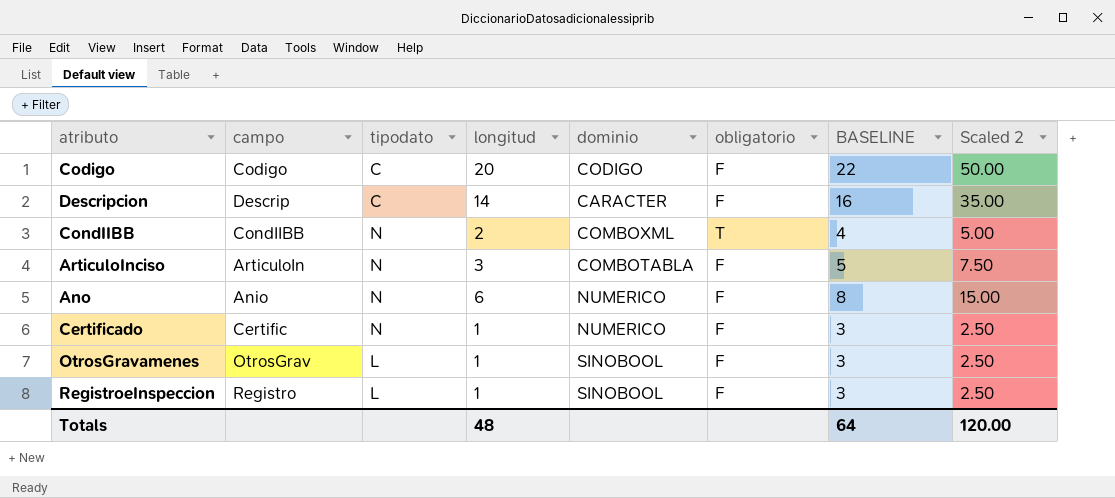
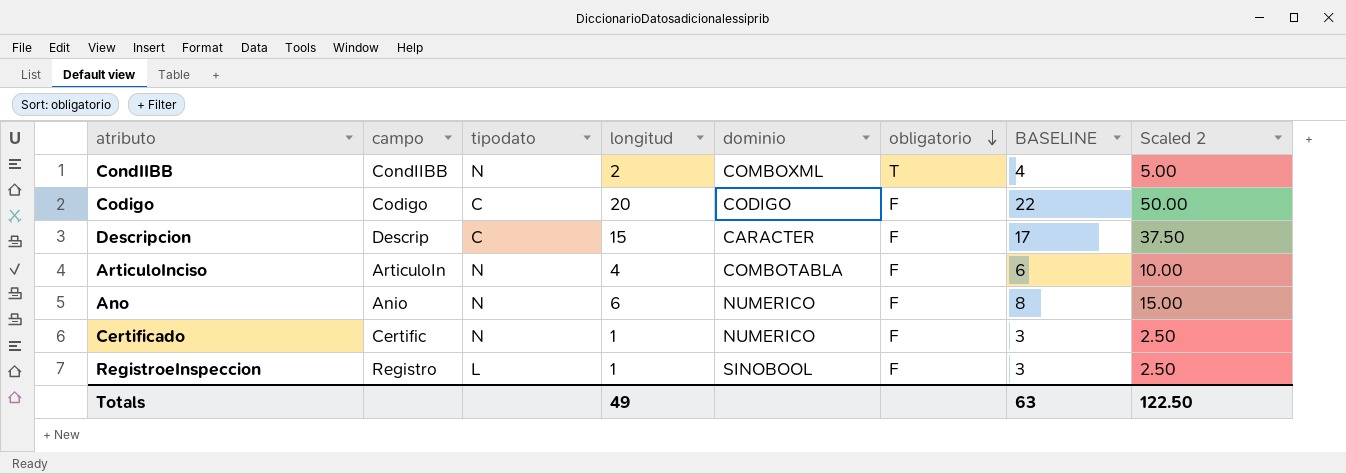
row order: none -> obligatorio descending
row OtrosGravamenes: OtrosGrav | L | 1 | SINOBOOL | F | 3 | 2.50 -> none
Descripcion | longitud: 14 -> 15
Descripcion | BASELINE: 16 -> 17
Descripcion | Scaled 2: 35.00 -> 37.50
ArticuloInciso | longitud: 3 -> 4
ArticuloInciso | BASELINE: 5 -> 6
ArticuloInciso | Scaled 2: 7.50 -> 10.00
Totals | longitud: 48 -> 49
Totals | BASELINE: 64 -> 63
Totals | Scaled 2: 120.00 -> 122.50

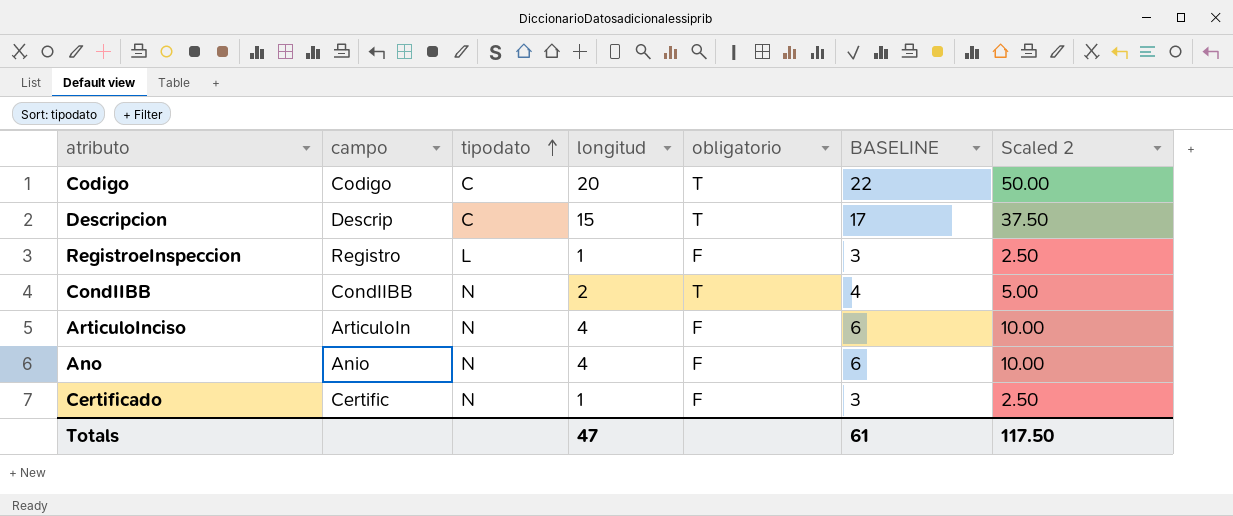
row order: obligatorio descending -> tipodato ascending
column dominio | position: 5 -> none
Codigo | obligatorio: F -> T
Descripcion | obligatorio: F -> T
Ano | longitud: 6 -> 4
Ano | BASELINE: 8 -> 6
Ano | Scaled 2: 15.00 -> 10.00
Totals | longitud: 49 -> 47
Totals | BASELINE: 63 -> 61
Totals | Scaled 2: 122.50 -> 117.50

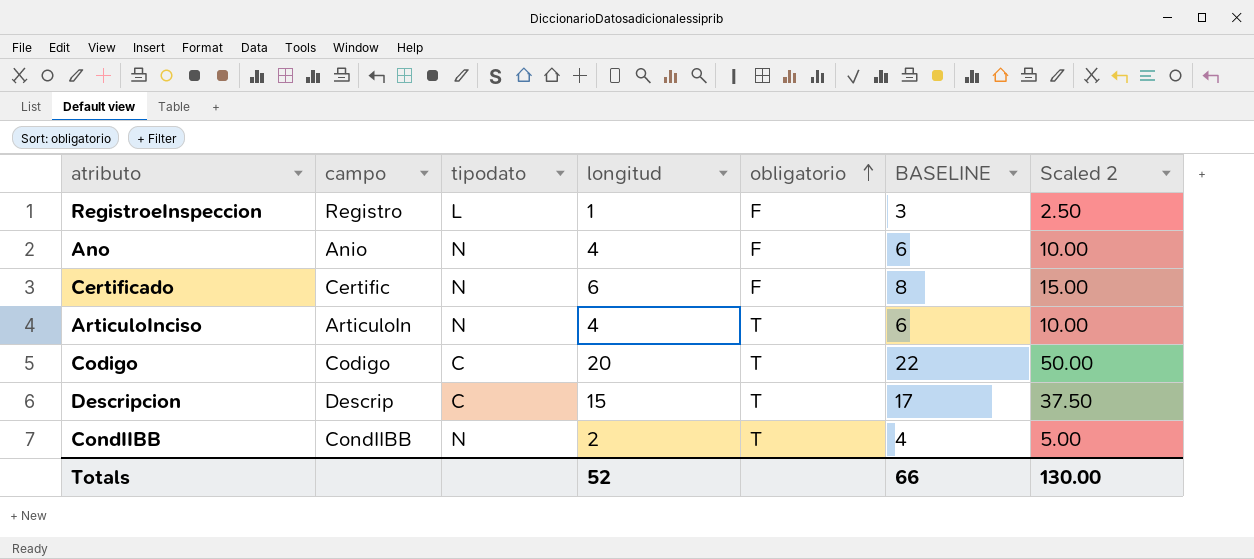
row order: tipodato ascending -> obligatorio ascending
Certificado | longitud: 1 -> 6
Certificado | BASELINE: 3 -> 8
Certificado | Scaled 2: 2.50 -> 15.00
ArticuloInciso | obligatorio: F -> T
Totals | longitud: 47 -> 52
Totals | BASELINE: 61 -> 66
Totals | Scaled 2: 117.50 -> 130.00

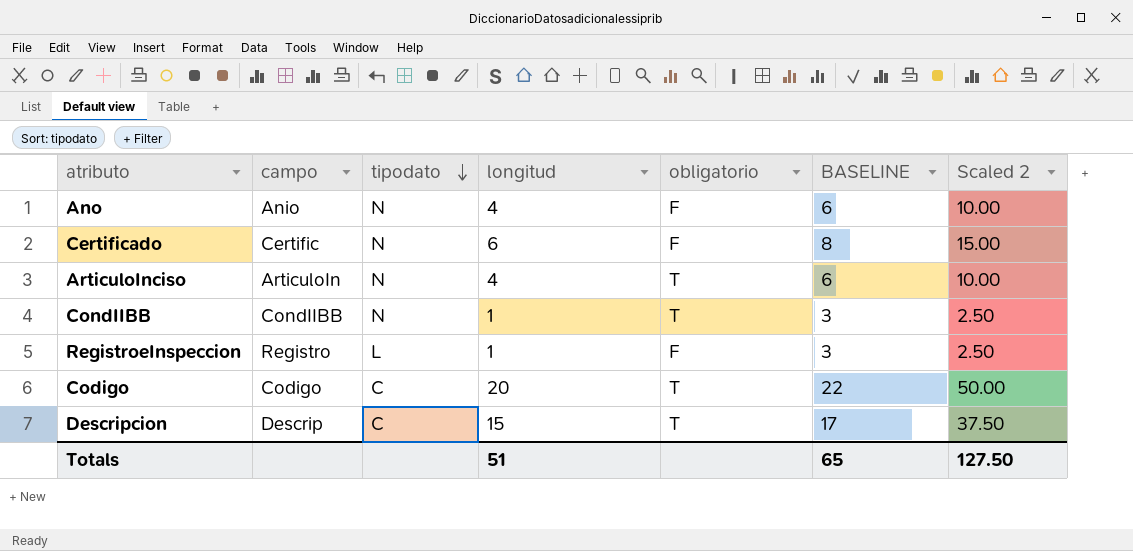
row order: obligatorio ascending -> tipodato descending
CondIIBB | longitud: 2 -> 1
CondIIBB | BASELINE: 4 -> 3
CondIIBB | Scaled 2: 5.00 -> 2.50
Totals | longitud: 52 -> 51
Totals | BASELINE: 66 -> 65
Totals | Scaled 2: 130.00 -> 127.50

